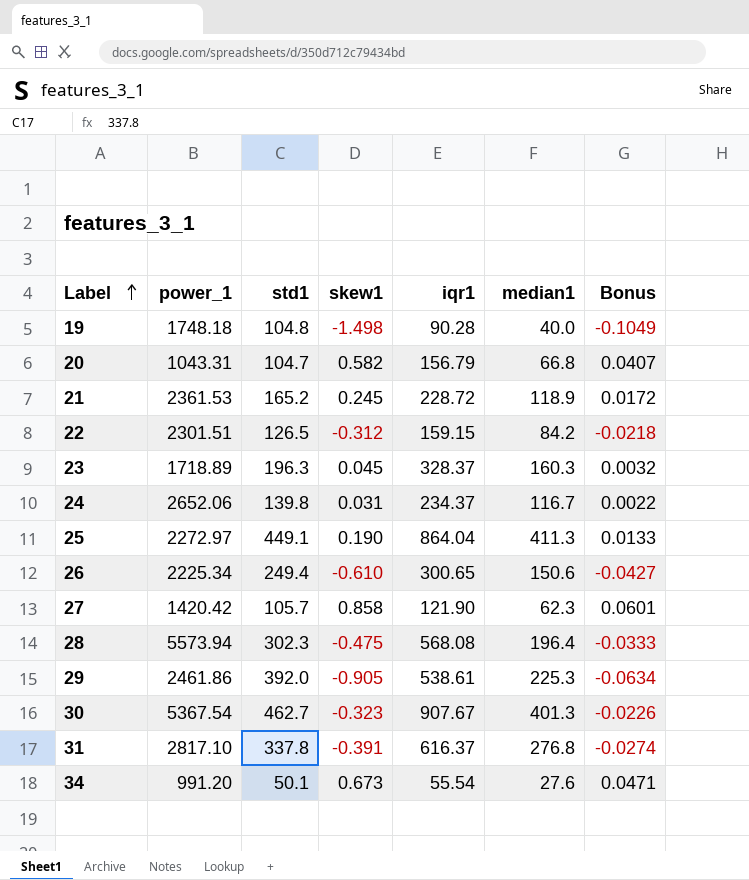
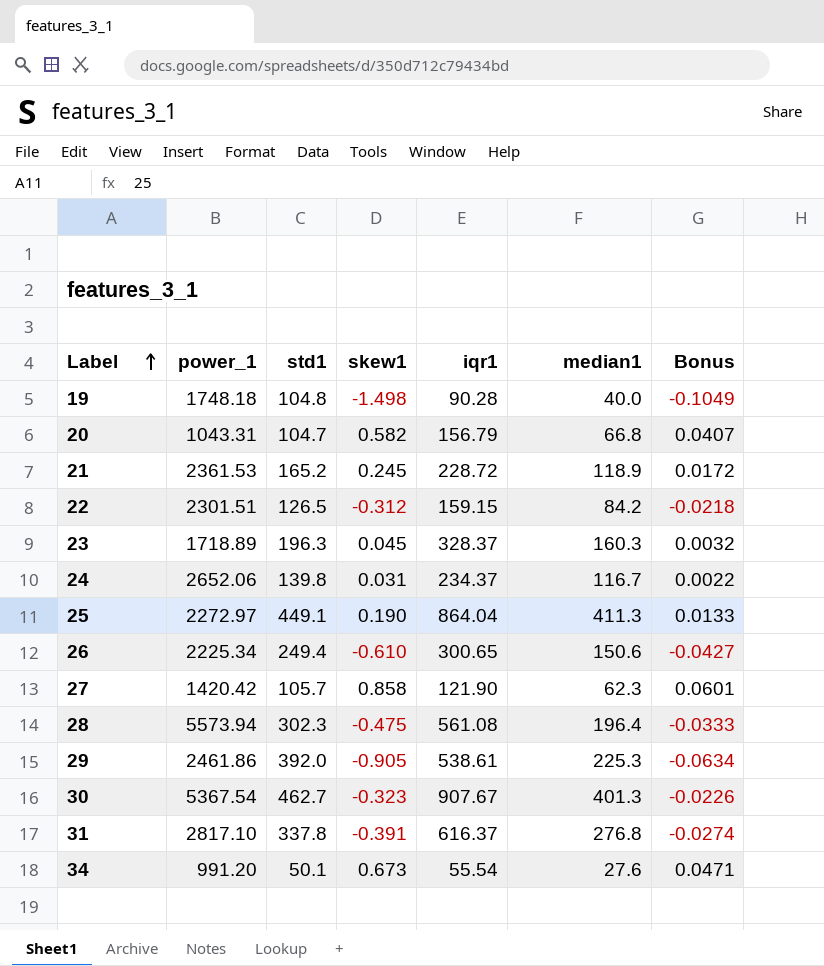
28 | iqr1: 568.08 -> 561.08

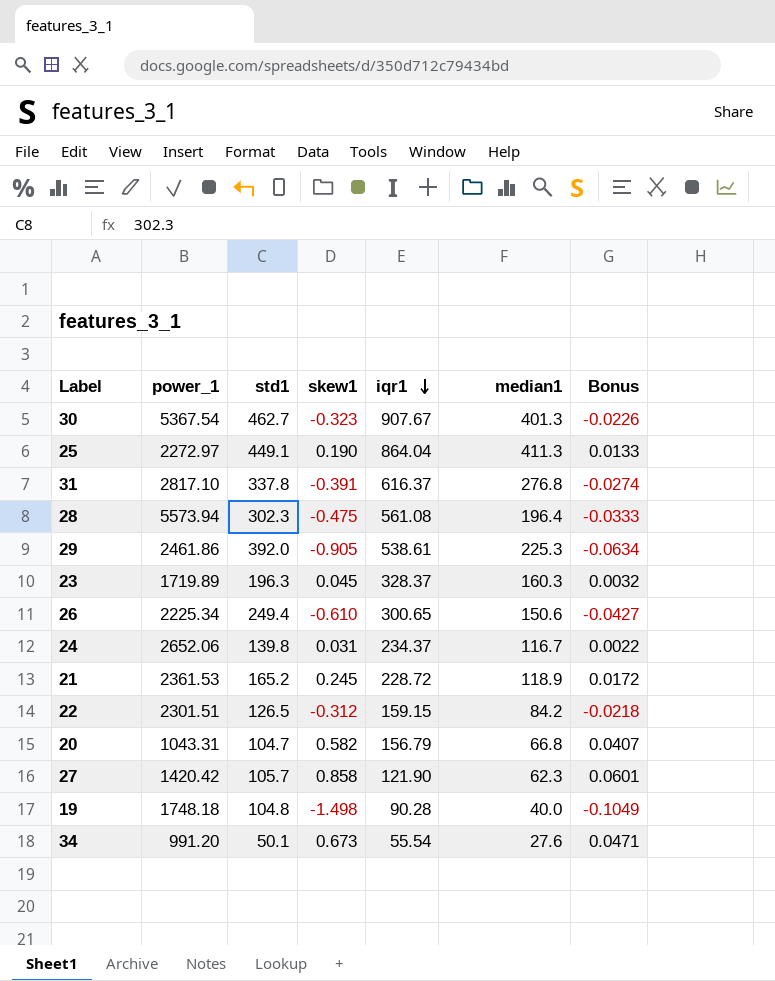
row order: Label ascending -> iqr1 descending
23 | power_1: 1718.89 -> 1719.89

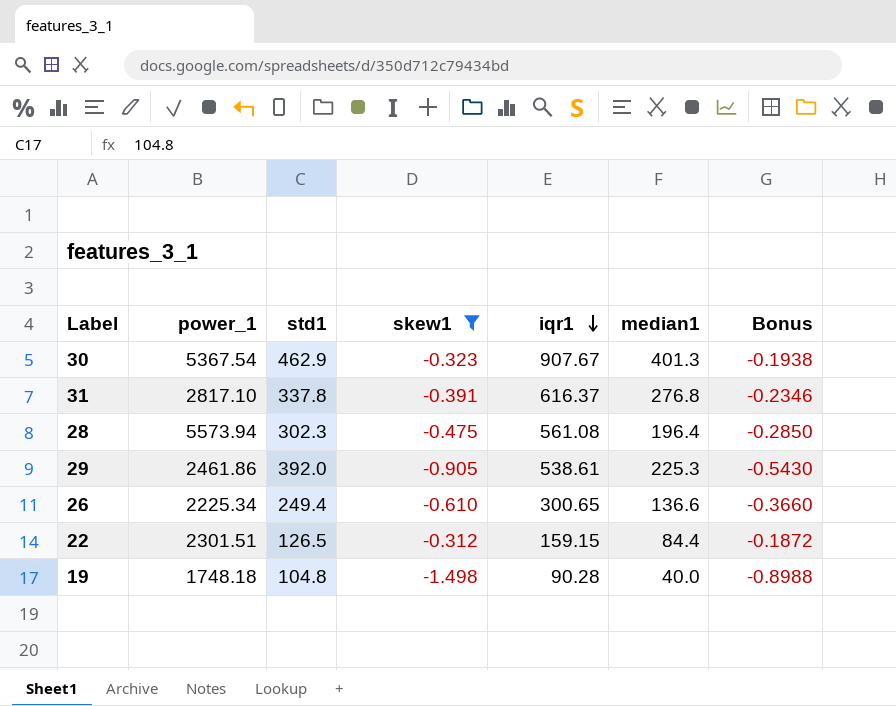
filter: none -> skew1 <= -0.312
column Bonus | formula: [skew1] * 0.07 -> [skew1] * 0.6
30 | std1: 462.7 -> 462.9
26 | median1: 150.6 -> 136.6
22 | median1: 84.2 -> 84.4

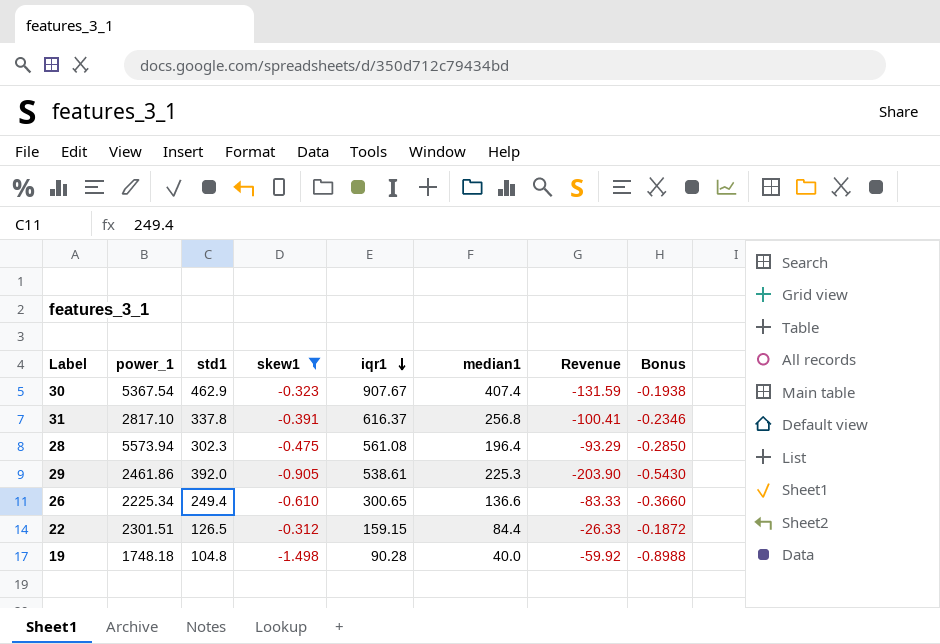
column Revenue | formula: none -> [skew1] * [median1]
30 | median1: 401.3 -> 407.4
31 | median1: 276.8 -> 256.8

